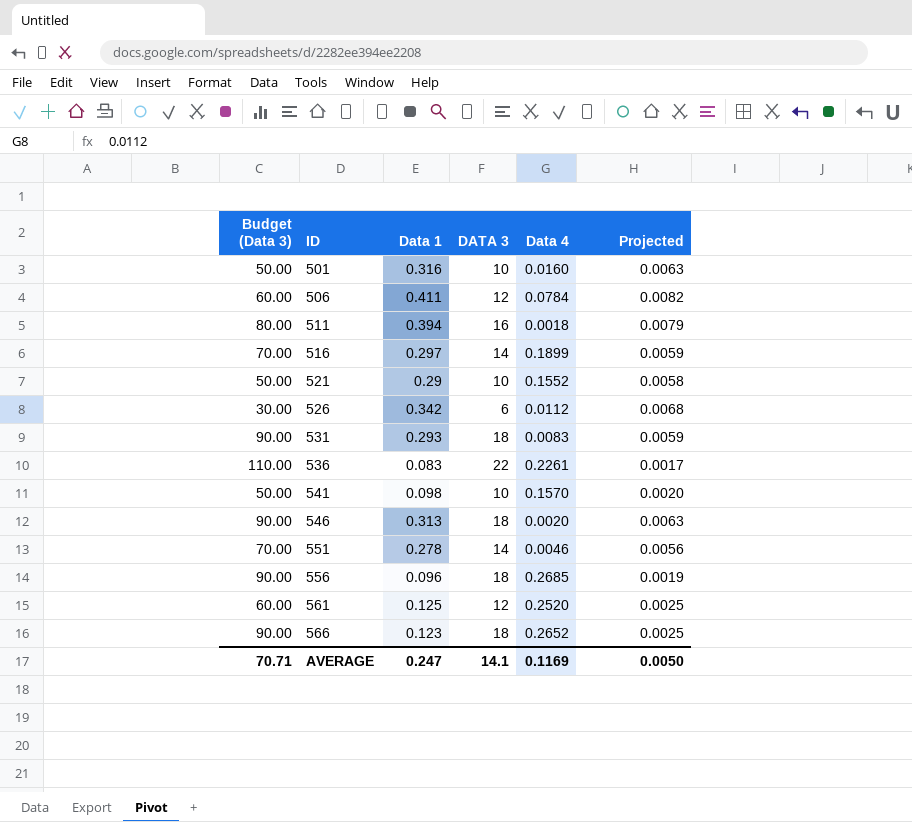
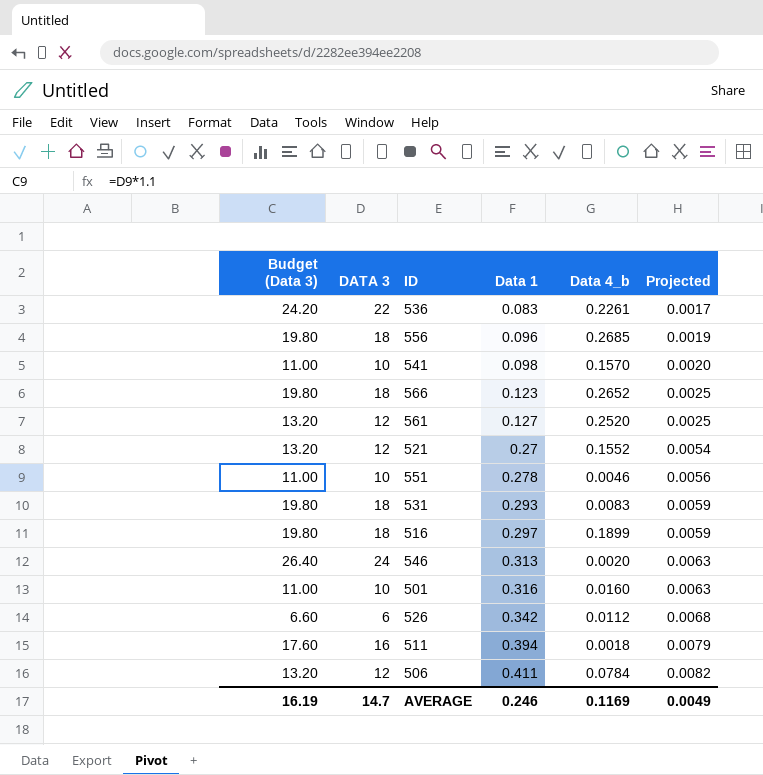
row order: ID ascending -> Data 1 ascending
column Budget (Data 3) | formula: [DATA 3] * 5 -> [DATA 3] * 1.1
column DATA 3 | position: 4 -> 2
column name: Data 4 -> Data 4_b
561 | Data 1: 0.125 -> 0.127
521 | DATA 3: 10 -> 12
521 | Data 1: 0.29 -> 0.27
521 | Projected: 0.0058 -> 0.0054
551 | DATA 3: 14 -> 10
516 | DATA 3: 14 -> 18
546 | DATA 3: 18 -> 24
AVERAGE | Budget (Data 3): 70.71 -> 16.19
AVERAGE | DATA 3: 14.1 -> 14.7
AVERAGE | Data 1: 0.247 -> 0.246
AVERAGE | Projected: 0.0050 -> 0.0049

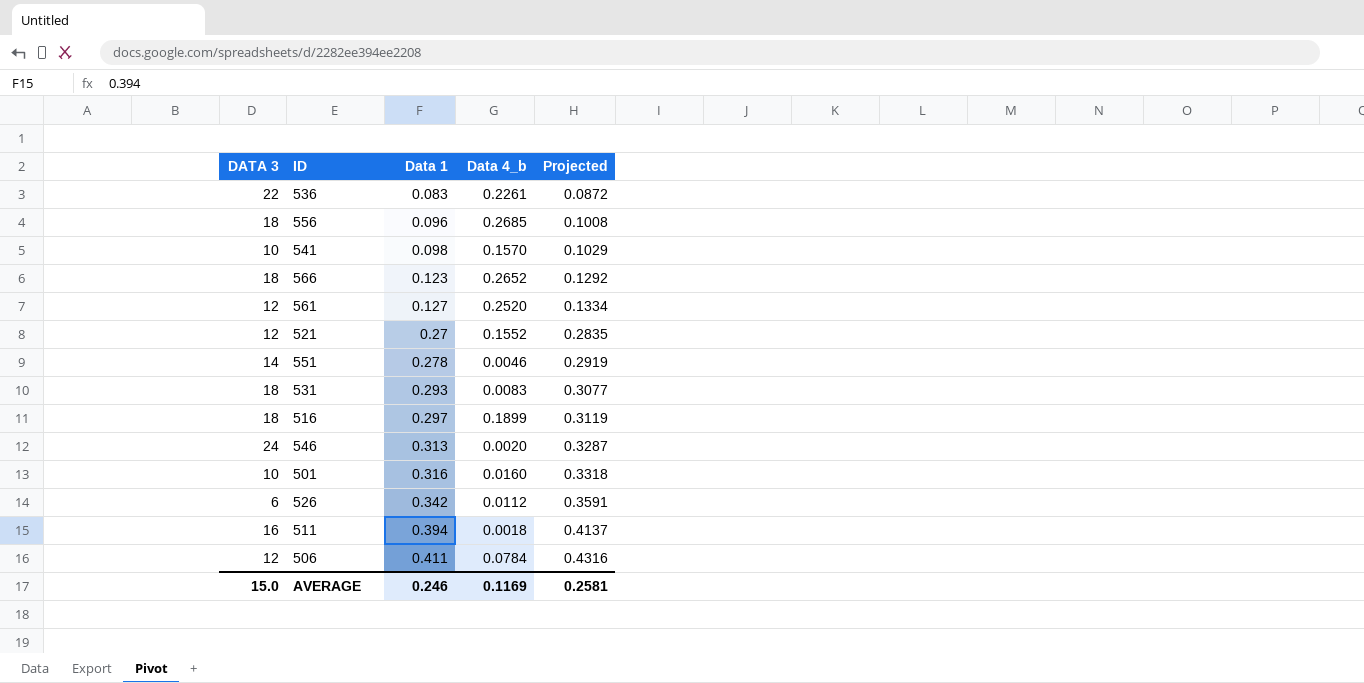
column Budget (Data 3) | formula: [DATA 3] * 1.1 -> none
column Projected | formula: [Data 1] * 0.02 -> [Data 1] * 1.05
551 | DATA 3: 10 -> 14
AVERAGE | DATA 3: 14.7 -> 15.0
AVERAGE | Projected: 0.0049 -> 0.2581

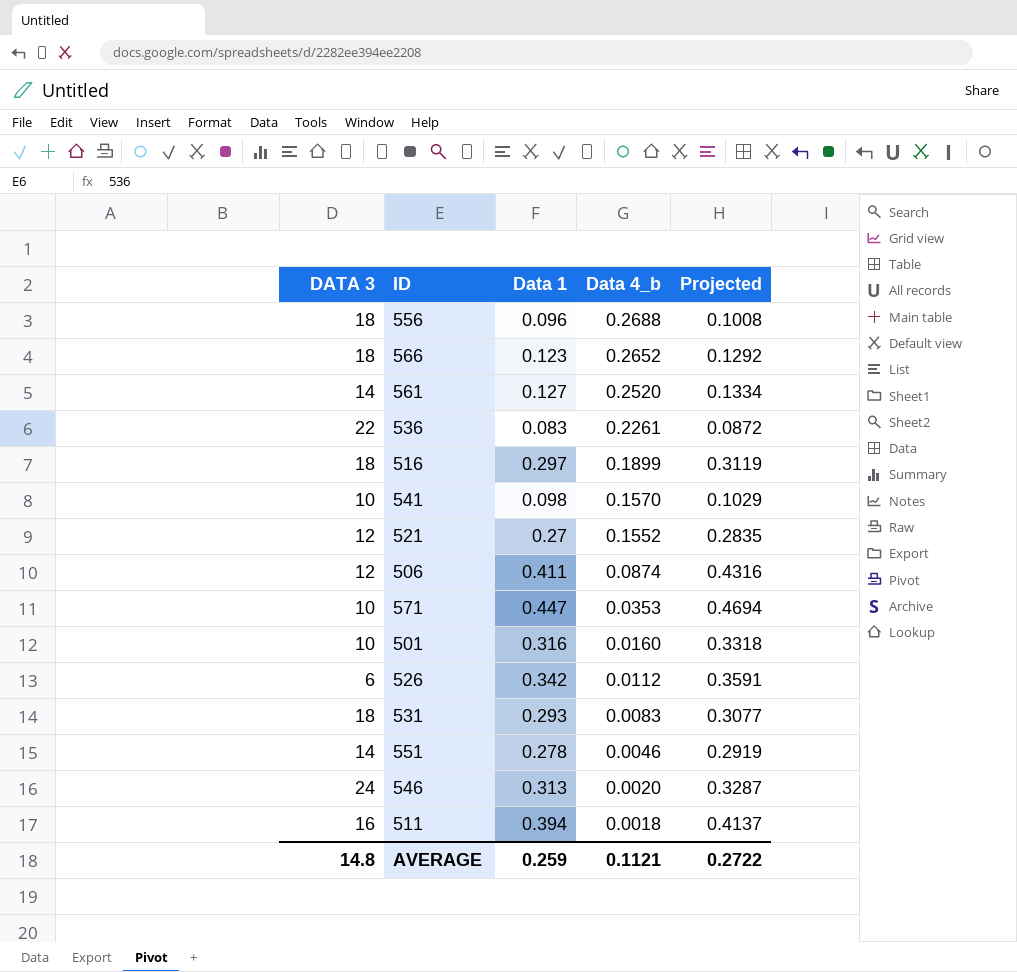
row order: Data 1 ascending -> Data 4_b descending
556 | Data 4_b: 0.2685 -> 0.2688
561 | DATA 3: 12 -> 14
506 | Data 4_b: 0.0784 -> 0.0874
row 571: none -> 10 | 0.447 | 0.0353 | 0.4694
AVERAGE | DATA 3: 15.0 -> 14.8
AVERAGE | Data 1: 0.246 -> 0.259
AVERAGE | Data 4_b: 0.1169 -> 0.1121
AVERAGE | Projected: 0.2581 -> 0.2722

